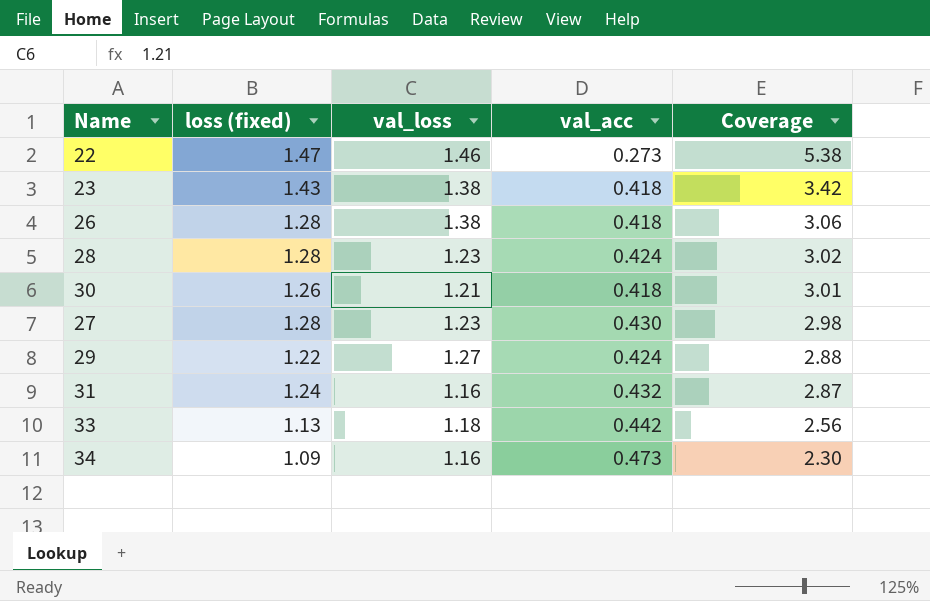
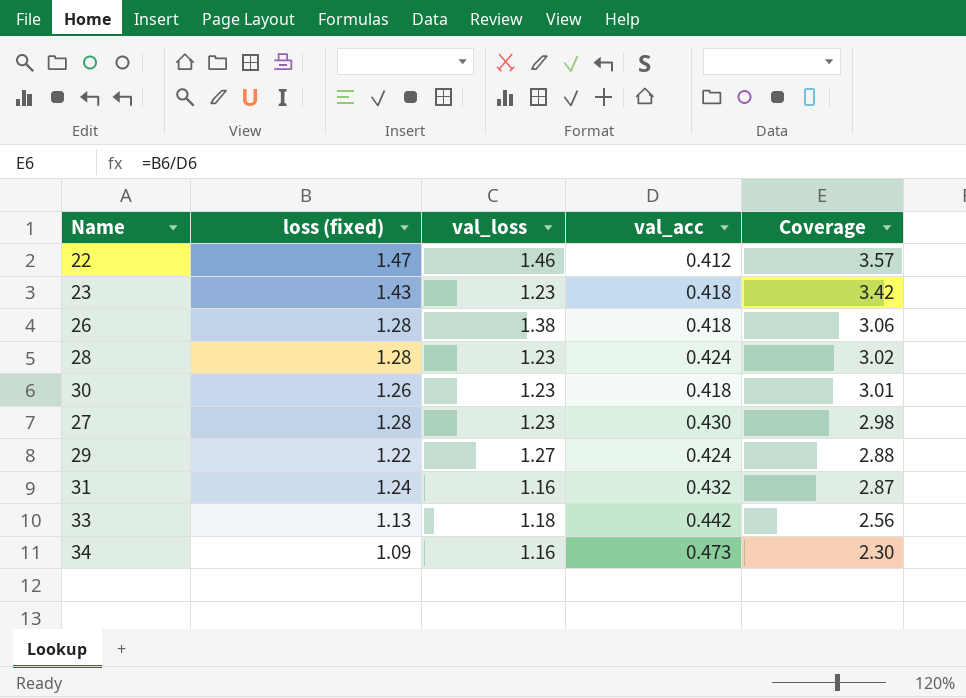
22 | val_acc: 0.273 -> 0.412
22 | Coverage: 5.38 -> 3.57
23 | val_loss: 1.38 -> 1.23
30 | val_loss: 1.21 -> 1.23

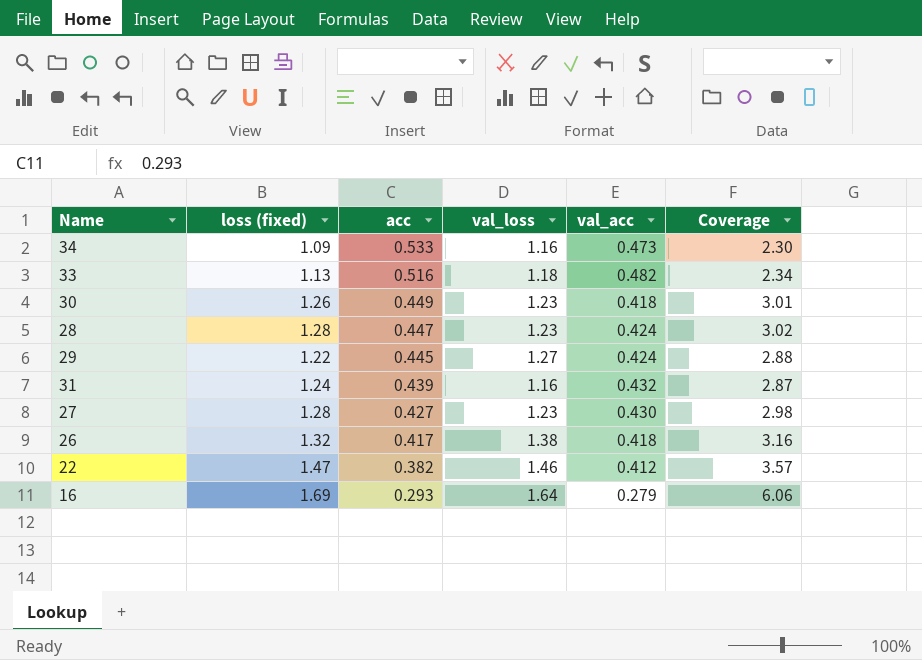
row order: Coverage descending -> acc descending
column acc | position: none -> 3
row 23: 1.43 | 1.23 | 0.418 | 3.42 -> none
33 | val_acc: 0.442 -> 0.482
33 | Coverage: 2.56 -> 2.34
26 | loss (fixed): 1.28 -> 1.32
26 | Coverage: 3.06 -> 3.16
row 16: none -> 1.69 | 0.293 | 1.64 | 0.279 | 6.06

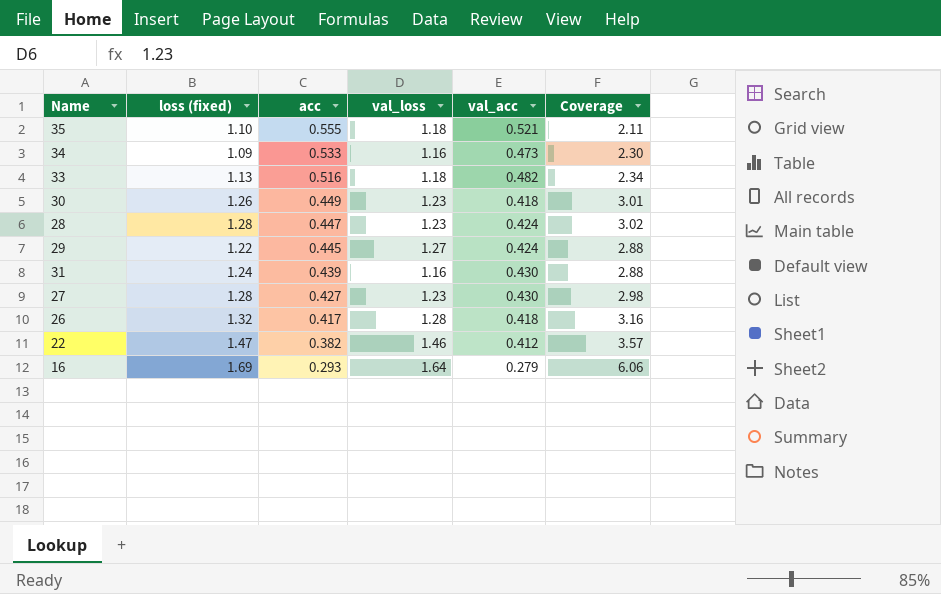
row 35: none -> 1.10 | 0.555 | 1.18 | 0.521 | 2.11
31 | val_acc: 0.432 -> 0.430
31 | Coverage: 2.87 -> 2.88
26 | val_loss: 1.38 -> 1.28

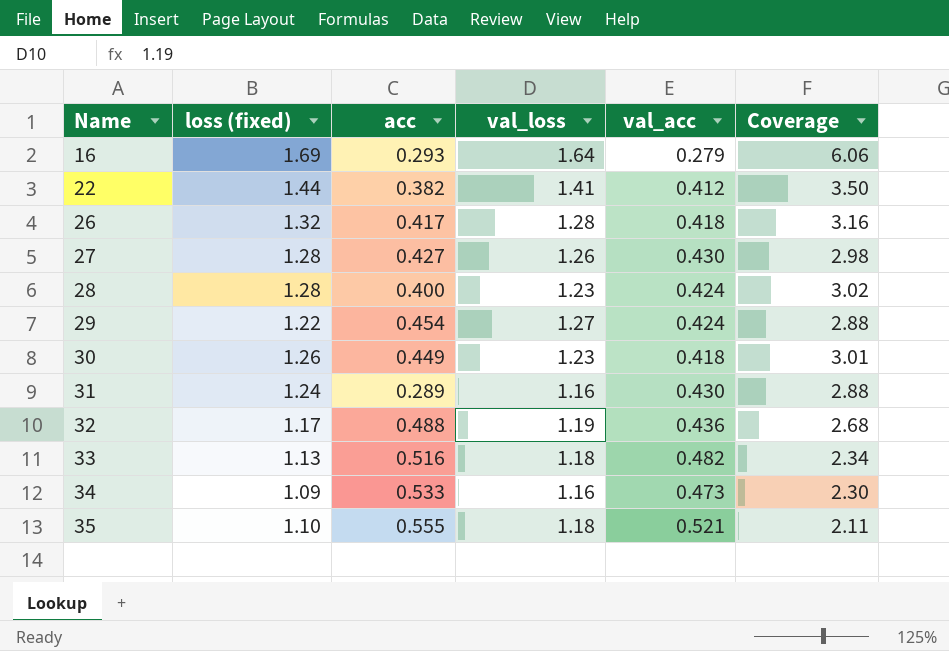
row order: acc descending -> Name ascending
22 | loss (fixed): 1.47 -> 1.44
22 | val_loss: 1.46 -> 1.41
22 | Coverage: 3.57 -> 3.50
27 | val_loss: 1.23 -> 1.26
28 | acc: 0.447 -> 0.400
29 | acc: 0.445 -> 0.454
31 | acc: 0.439 -> 0.289
row 32: none -> 1.17 | 0.488 | 1.19 | 0.436 | 2.68

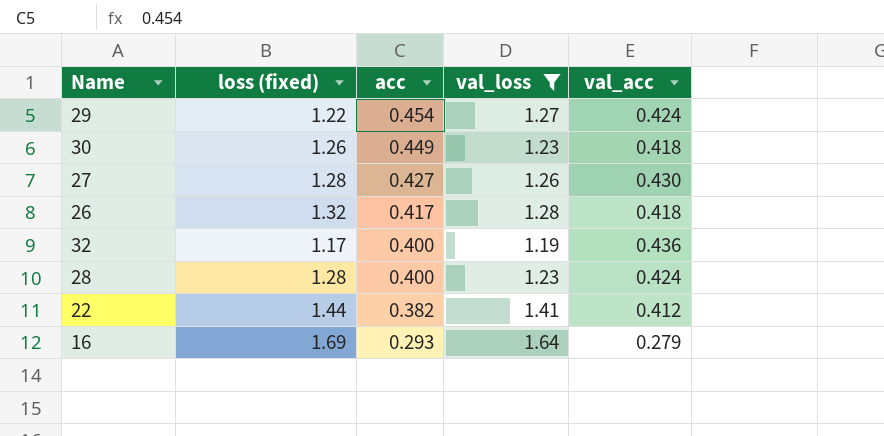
filter: none -> val_loss >= 1.19
row order: Name ascending -> acc descending
column Coverage | formula: [loss (fixed)] / [val_acc] -> none
32 | acc: 0.488 -> 0.400

